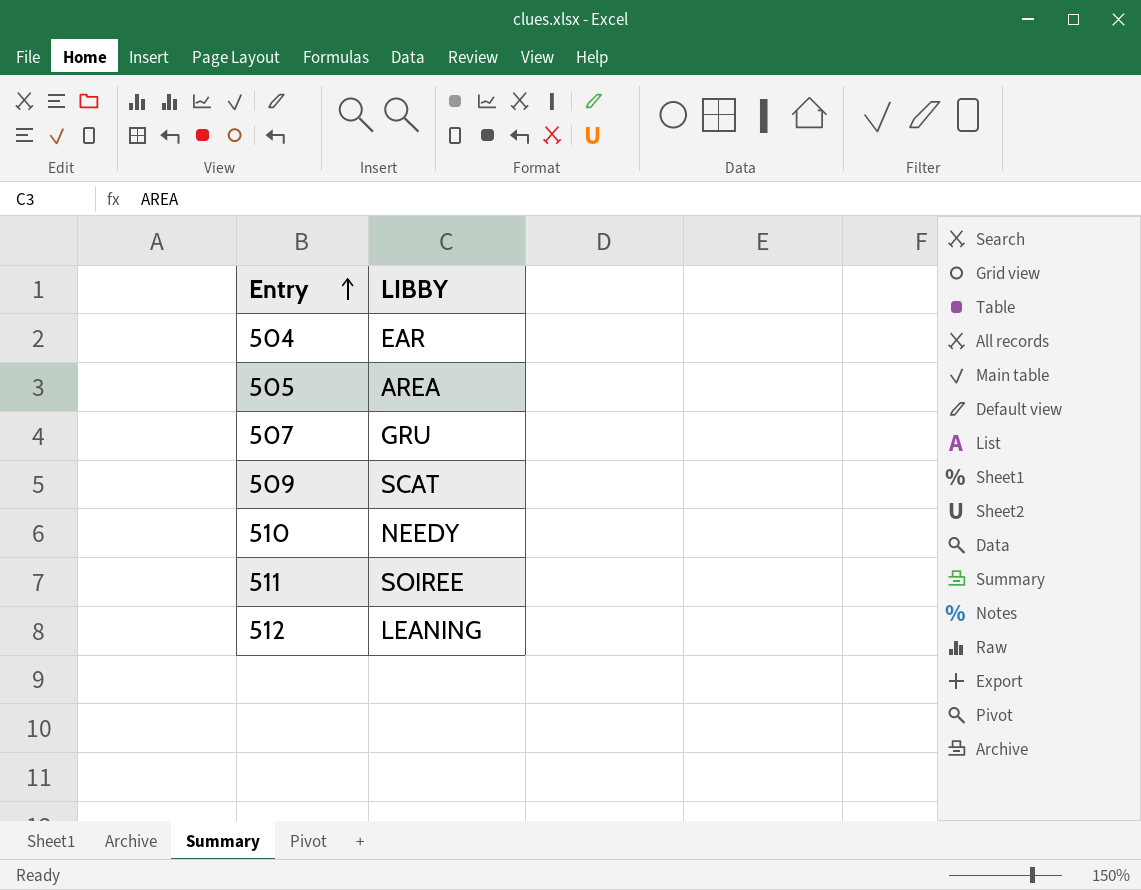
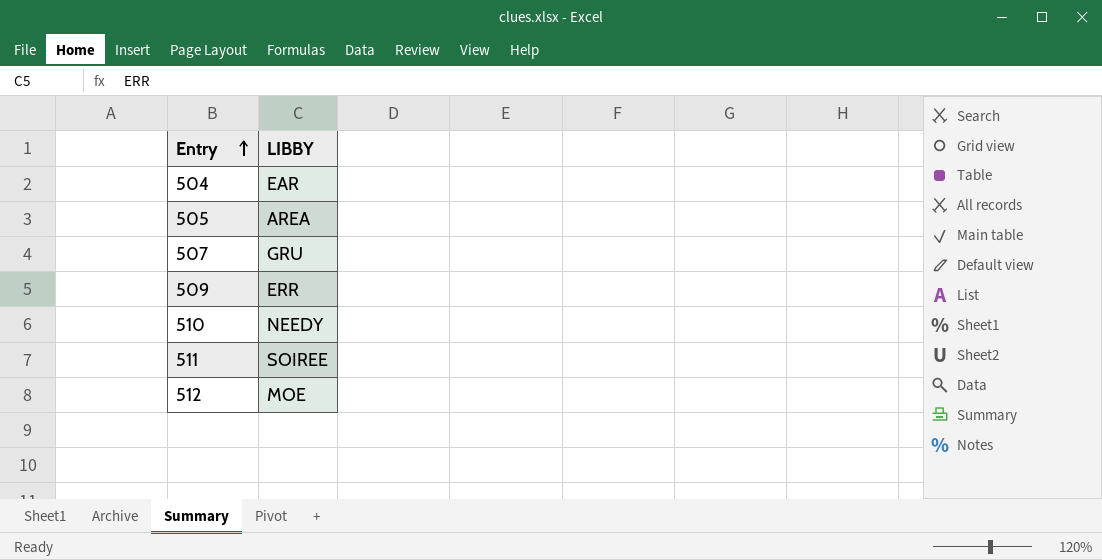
509 | LIBBY: SCAT -> ERR
512 | LIBBY: LEANING -> MOE

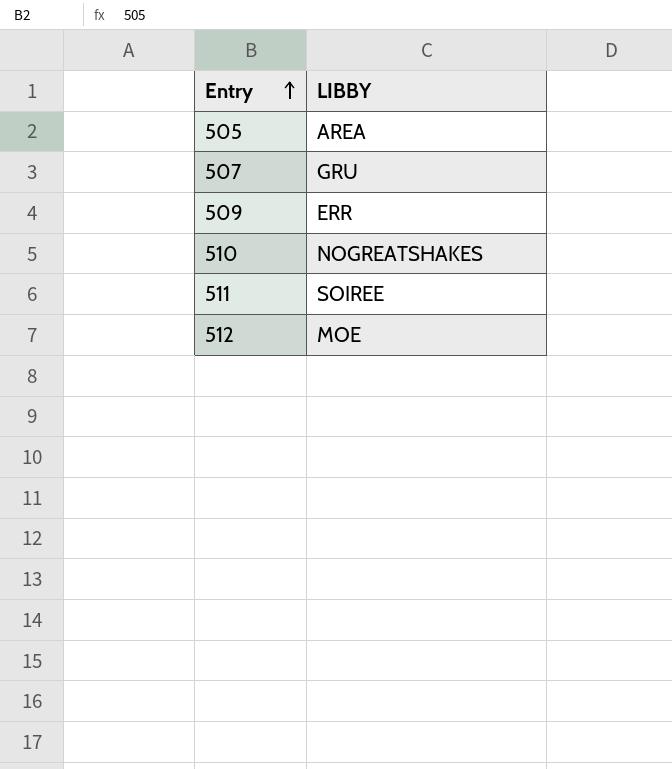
row 504: EAR -> none
510 | LIBBY: NEEDY -> NOGREATSHAKES

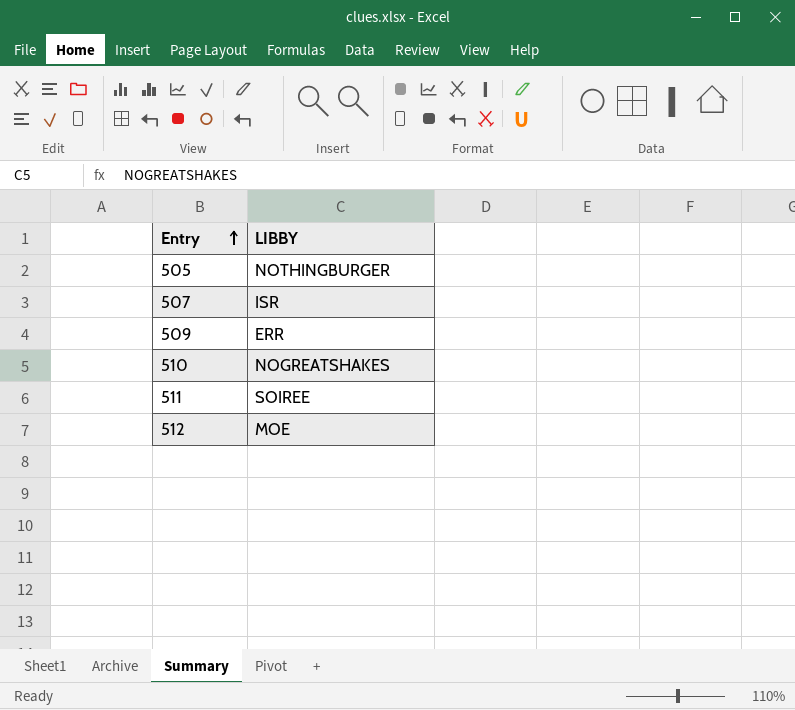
505 | LIBBY: AREA -> NOTHINGBURGER
507 | LIBBY: GRU -> ISR

